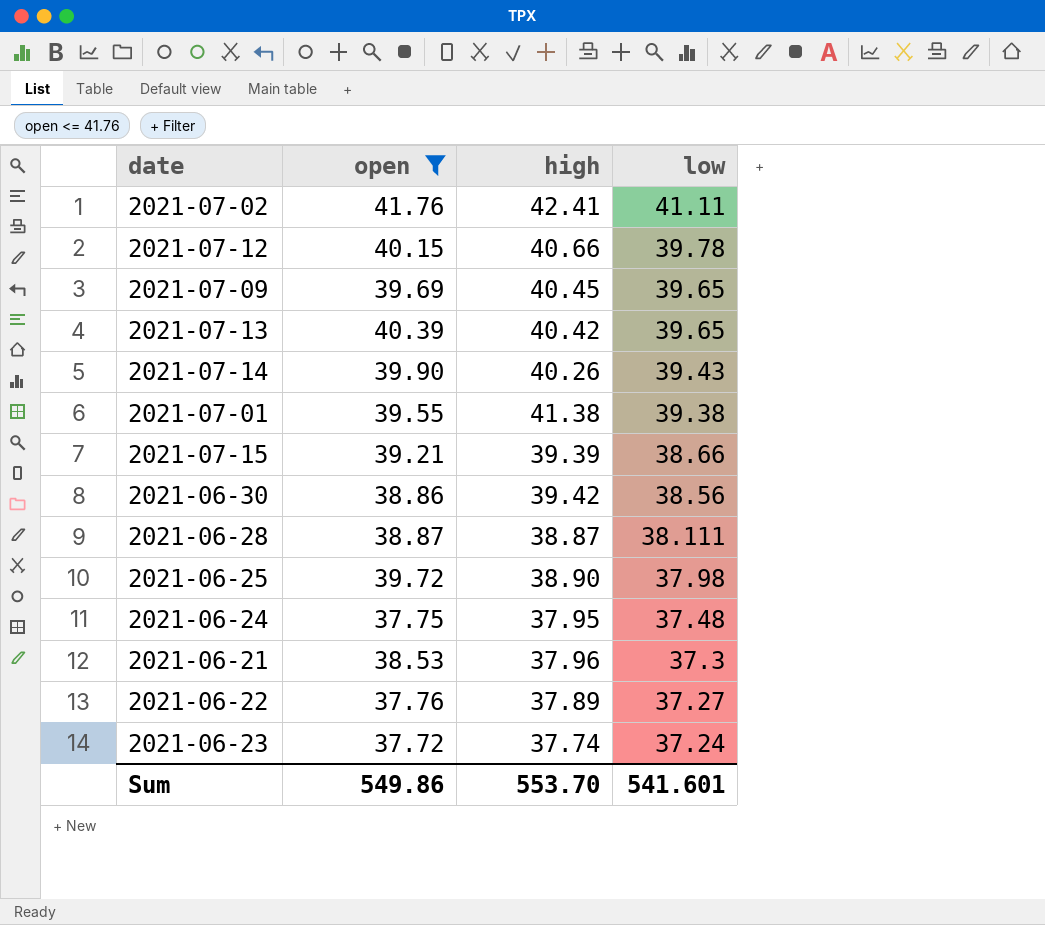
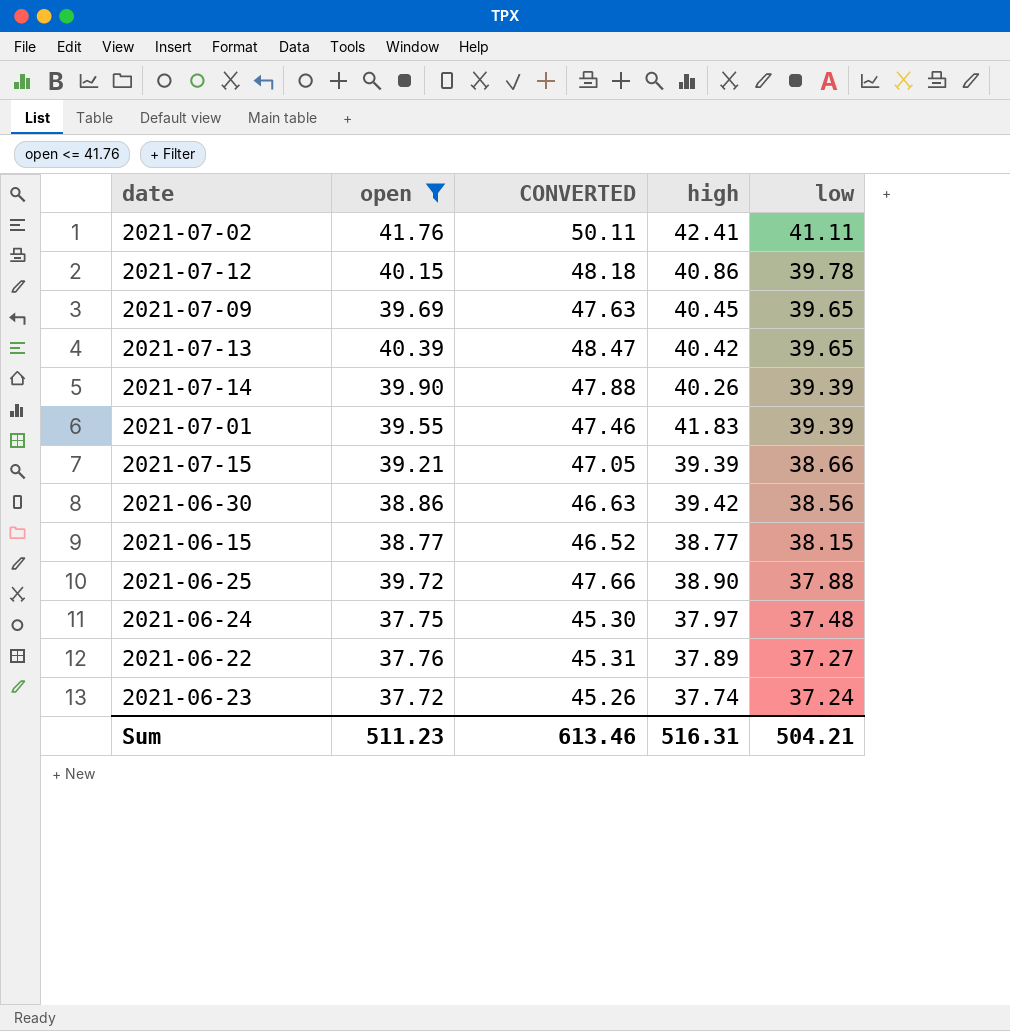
column CONVERTED | formula: none -> [open] * 1.2
row 2021-06-28: 38.87 | 38.87 | 38.111 -> none
row 2021-06-21: 38.53 | 37.96 | 37.3 -> none
2021-07-12 | high: 40.66 -> 40.86
2021-07-14 | low: 39.43 -> 39.39
2021-07-01 | high: 41.38 -> 41.83
2021-07-01 | low: 39.38 -> 39.39
row 2021-06-15: none -> 38.77 | 46.52 | 38.77 | 38.15
2021-06-25 | low: 37.98 -> 37.88
2021-06-24 | high: 37.95 -> 37.97
Sum | open: 549.86 -> 511.23
Sum | high: 553.70 -> 516.31
Sum | low: 541.601 -> 504.21

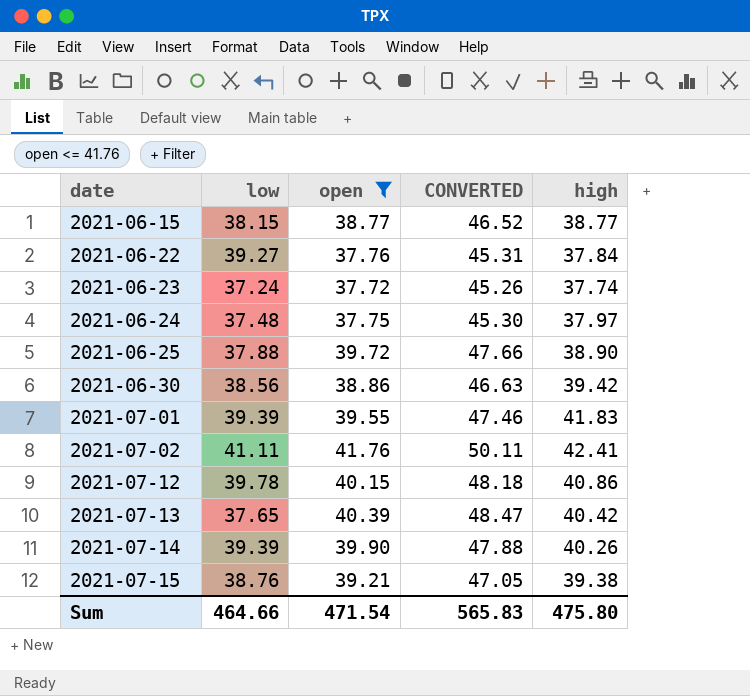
row order: low descending -> date ascending
column low | position: 5 -> 2
row 2021-07-09: 39.69 | 47.63 | 40.45 | 39.65 -> none
2021-06-22 | low: 37.27 -> 39.27
2021-06-22 | high: 37.89 -> 37.84
2021-07-13 | low: 39.65 -> 37.65
2021-07-15 | low: 38.66 -> 38.76
2021-07-15 | high: 39.39 -> 39.38
Sum | low: 504.21 -> 464.66
Sum | open: 511.23 -> 471.54
Sum | CONVERTED: 613.46 -> 565.83
Sum | high: 516.31 -> 475.80

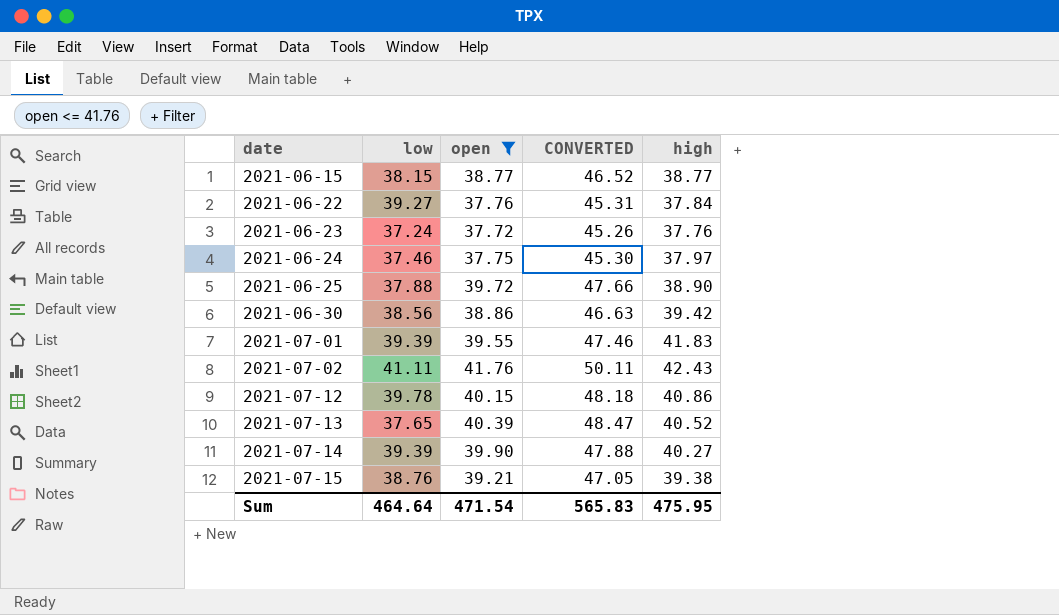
2021-06-23 | high: 37.74 -> 37.76
2021-06-24 | low: 37.48 -> 37.46
2021-07-02 | high: 42.41 -> 42.43
2021-07-13 | high: 40.42 -> 40.52
2021-07-14 | high: 40.26 -> 40.27
Sum | low: 464.66 -> 464.64
Sum | high: 475.80 -> 475.95

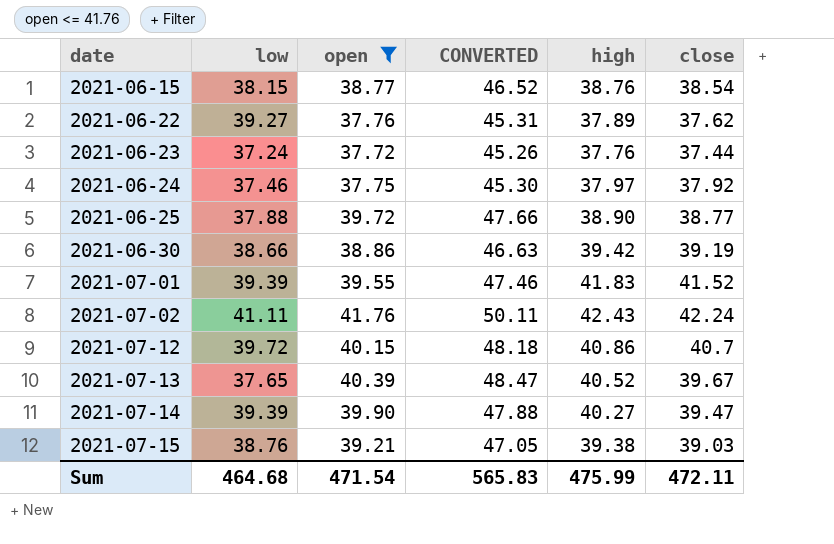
column close | position: none -> 6
2021-06-15 | high: 38.77 -> 38.76
2021-06-22 | high: 37.84 -> 37.89
2021-06-30 | low: 38.56 -> 38.66
2021-07-12 | low: 39.78 -> 39.72
Sum | low: 464.64 -> 464.68
Sum | high: 475.95 -> 475.99

